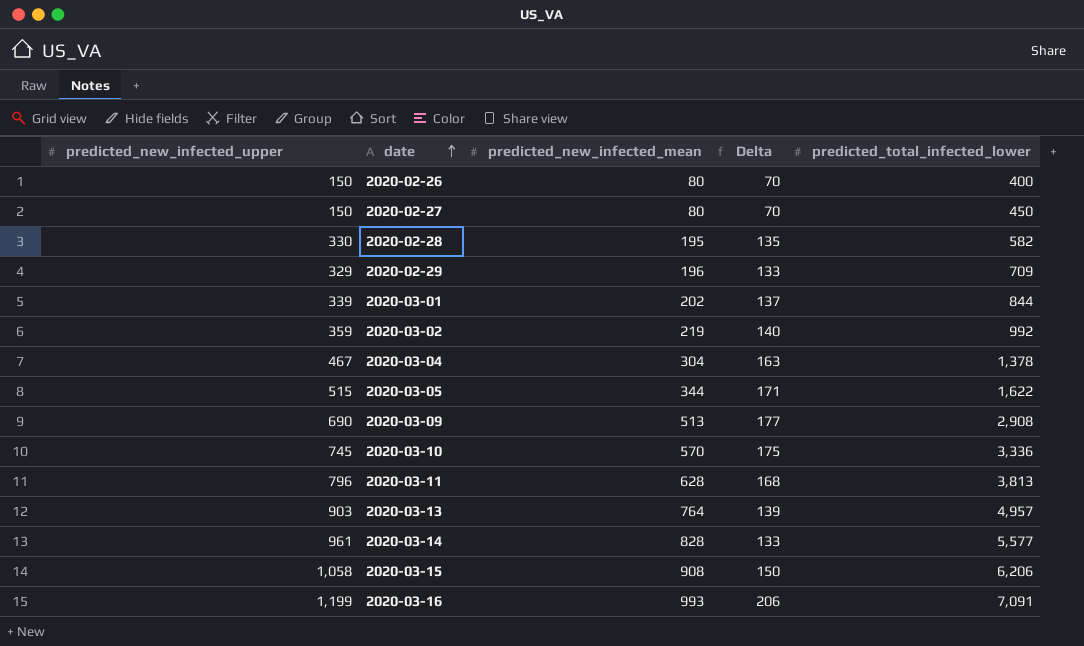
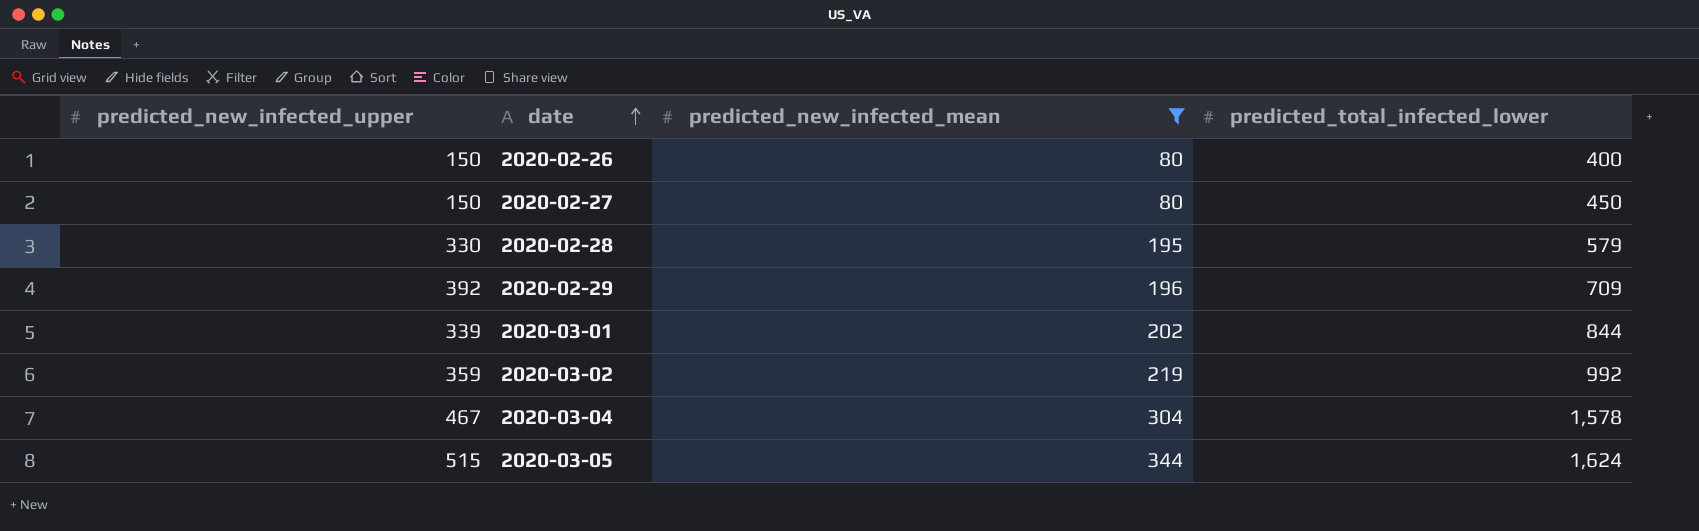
filter: none -> predicted_new_infected_mean <= 344
column Delta | formula: [predicted_new_infected_upper] - [predicted_new_infected_mean] -> none
2020-02-28 | predicted_total_infected_lower: 582 -> 579
2020-02-29 | predicted_new_infected_upper: 329 -> 392
2020-03-04 | predicted_total_infected_lower: 1,378 -> 1,578
2020-03-05 | predicted_total_infected_lower: 1,622 -> 1,624

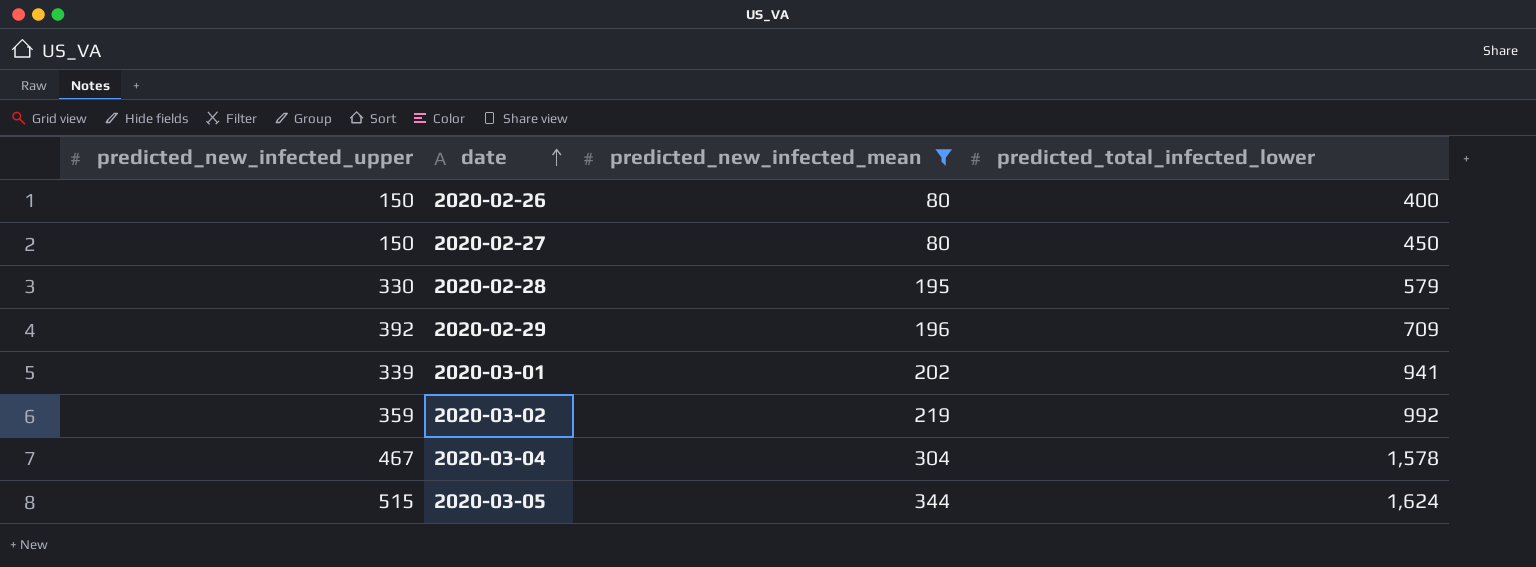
2020-03-01 | predicted_total_infected_lower: 844 -> 941

